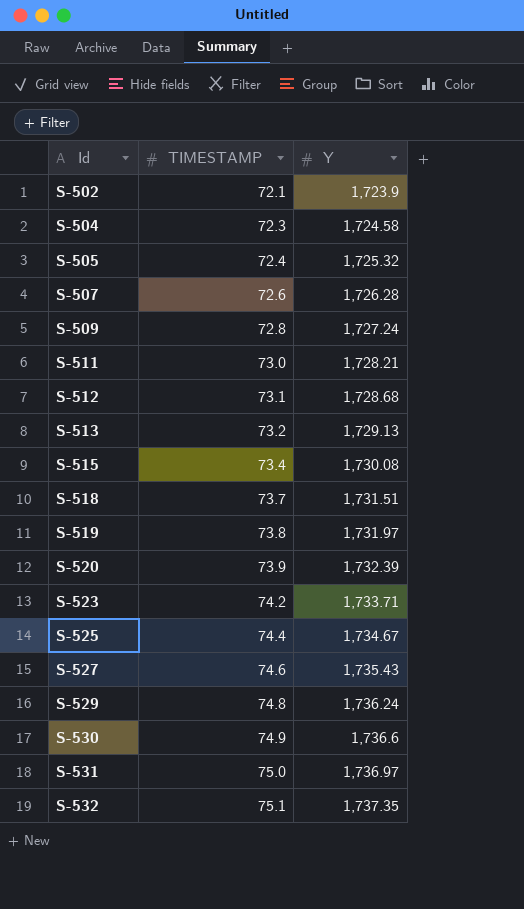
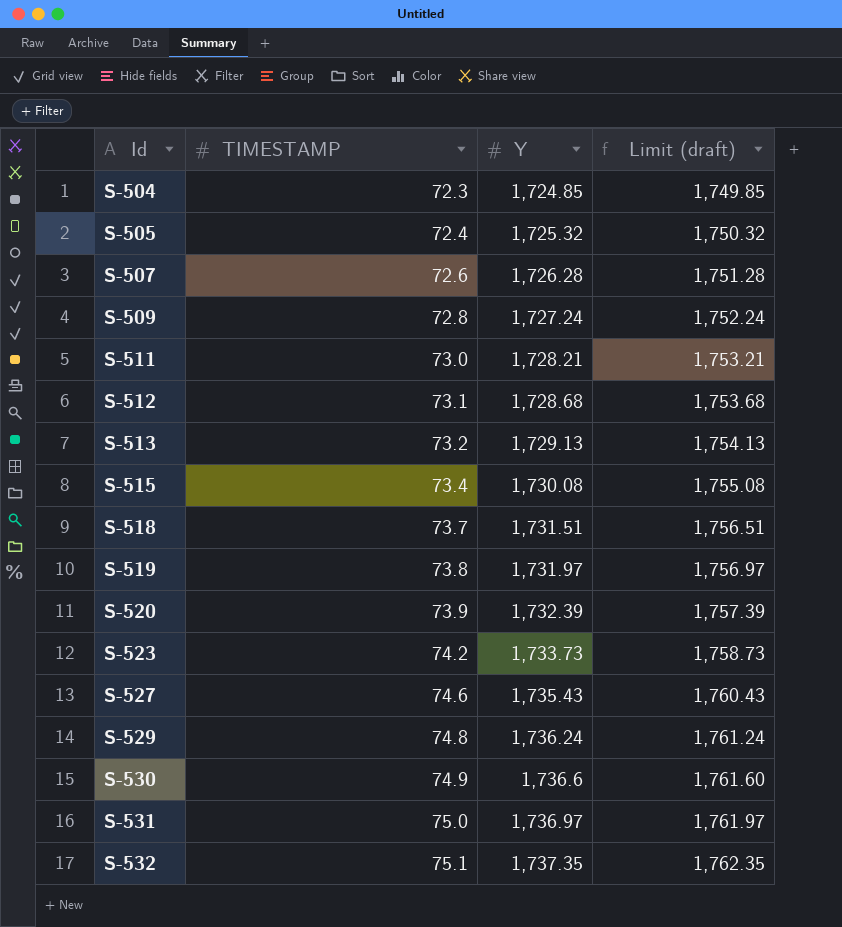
column Limit (draft) | formula: none -> [Y] + 25
row S-502: 72.1 | 1,723.9 -> none
row S-525: 74.4 | 1,734.67 -> none
S-504 | Y: 1,724.58 -> 1,724.85
S-523 | Y: 1,733.71 -> 1,733.73

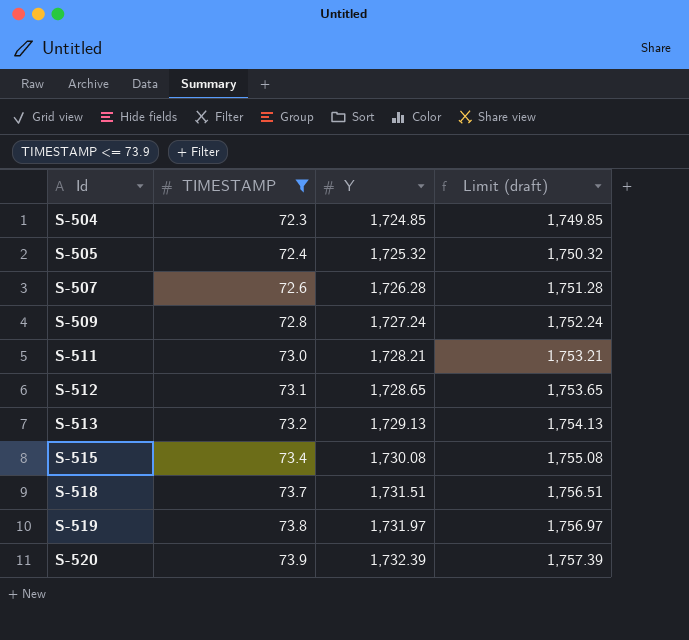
filter: none -> TIMESTAMP <= 73.9
S-512 | Y: 1,728.68 -> 1,728.65
S-512 | Limit (draft): 1,753.68 -> 1,753.65

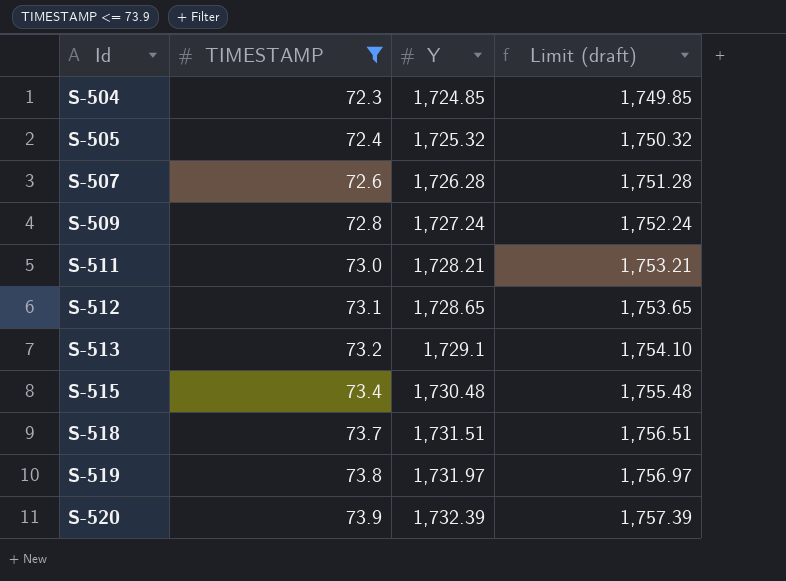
S-513 | Y: 1,729.13 -> 1,729.1
S-513 | Limit (draft): 1,754.13 -> 1,754.10
S-515 | Y: 1,730.08 -> 1,730.48
S-515 | Limit (draft): 1,755.08 -> 1,755.48

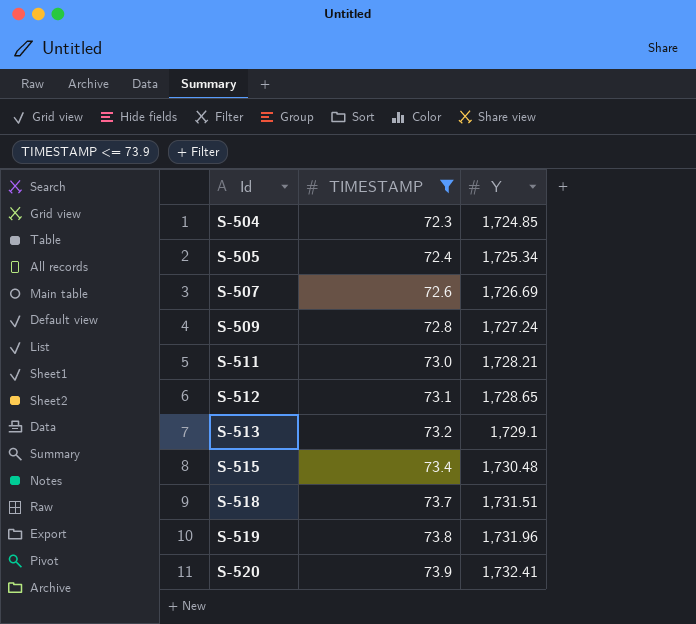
column Limit (draft) | formula: [Y] + 25 -> none
S-505 | Y: 1,725.32 -> 1,725.34
S-507 | Y: 1,726.28 -> 1,726.69
S-519 | Y: 1,731.97 -> 1,731.96
S-520 | Y: 1,732.39 -> 1,732.41

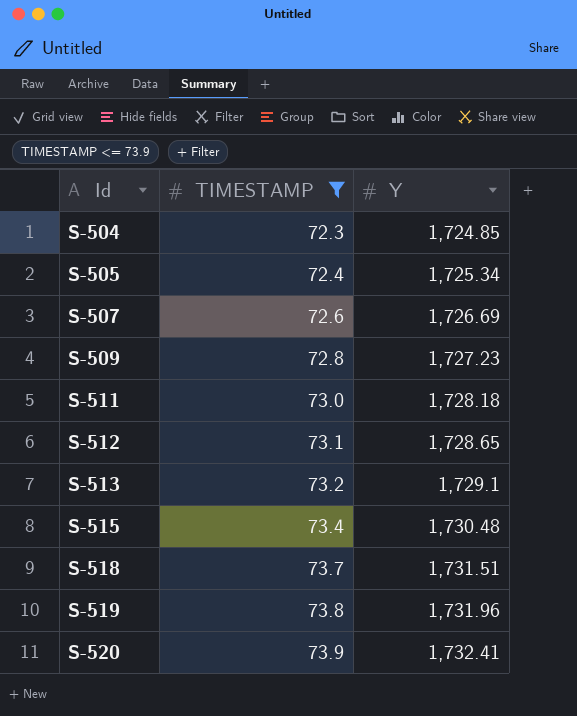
S-509 | Y: 1,727.24 -> 1,727.23
S-511 | Y: 1,728.21 -> 1,728.18

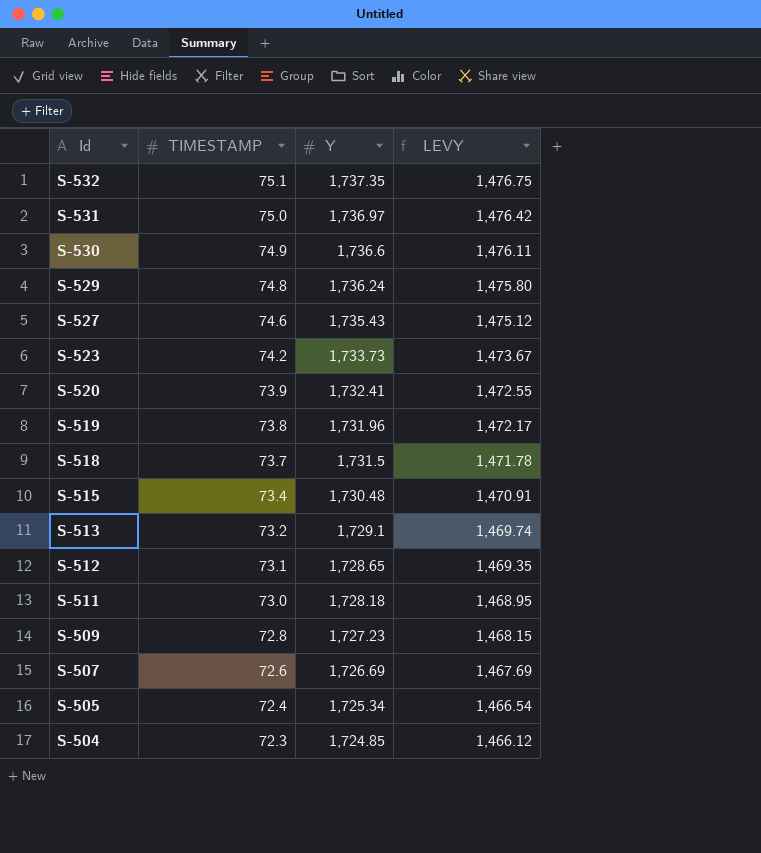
filter: TIMESTAMP <= 73.9 -> none
row order: Id ascending -> Id descending
column LEVY | formula: none -> [Y] * 0.85
S-518 | Y: 1,731.51 -> 1,731.5

